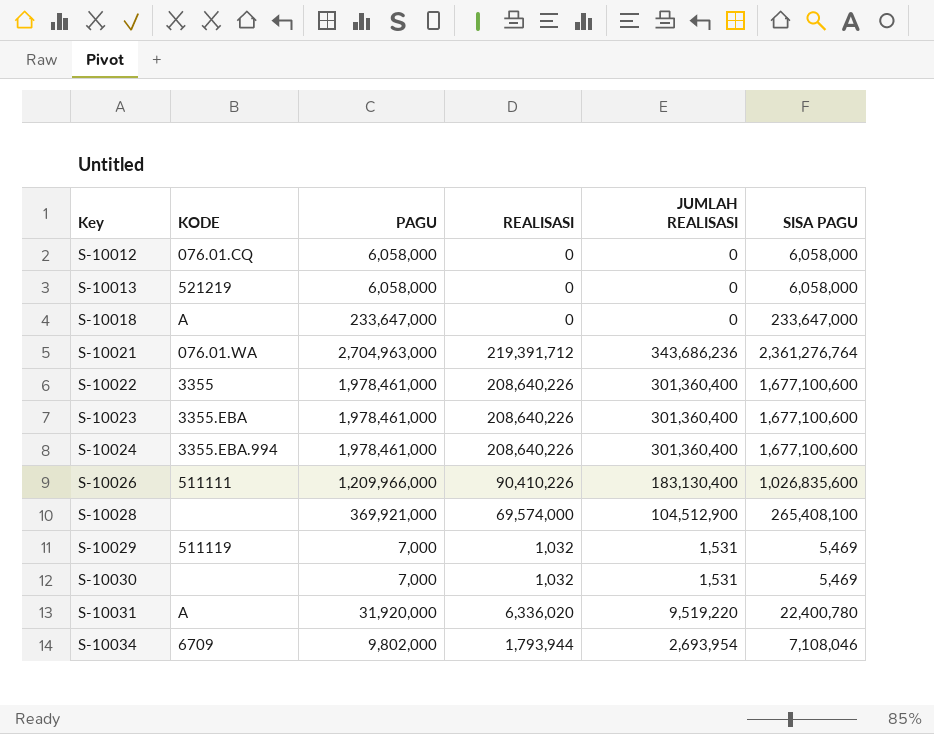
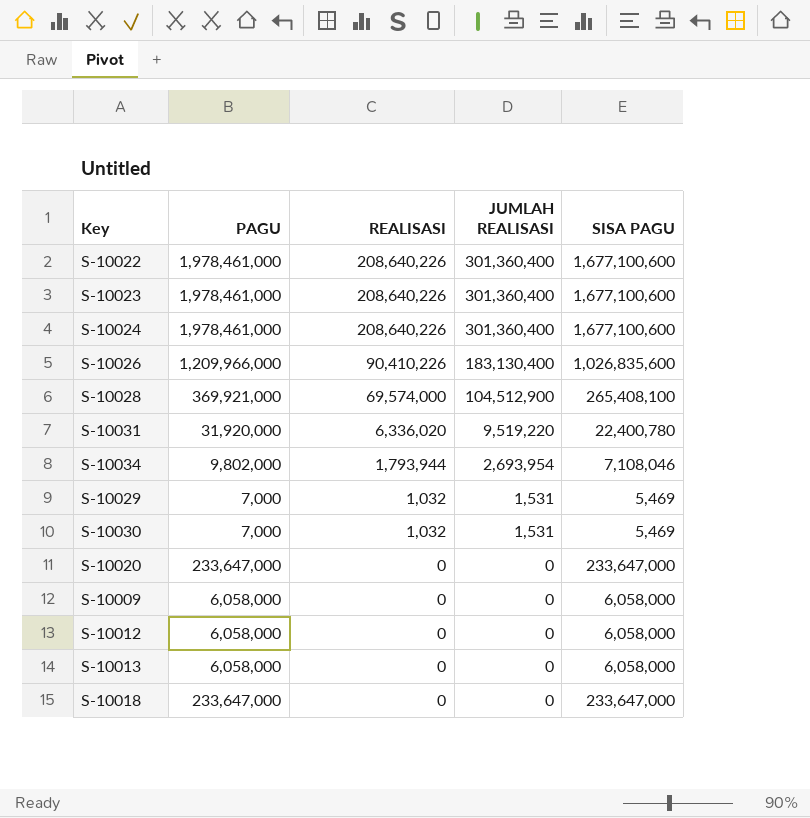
row order: Key ascending -> REALISASI descending
column KODE | position: 2 -> none
row S-10021: 076.01.WA | 2,704,963,000 | 219,391,712 | 343,686,236 | 2,361,276,764 -> none
row S-10020: none -> 233,647,000 | 0 | 0 | 233,647,000
row S-10009: none -> 6,058,000 | 0 | 0 | 6,058,000

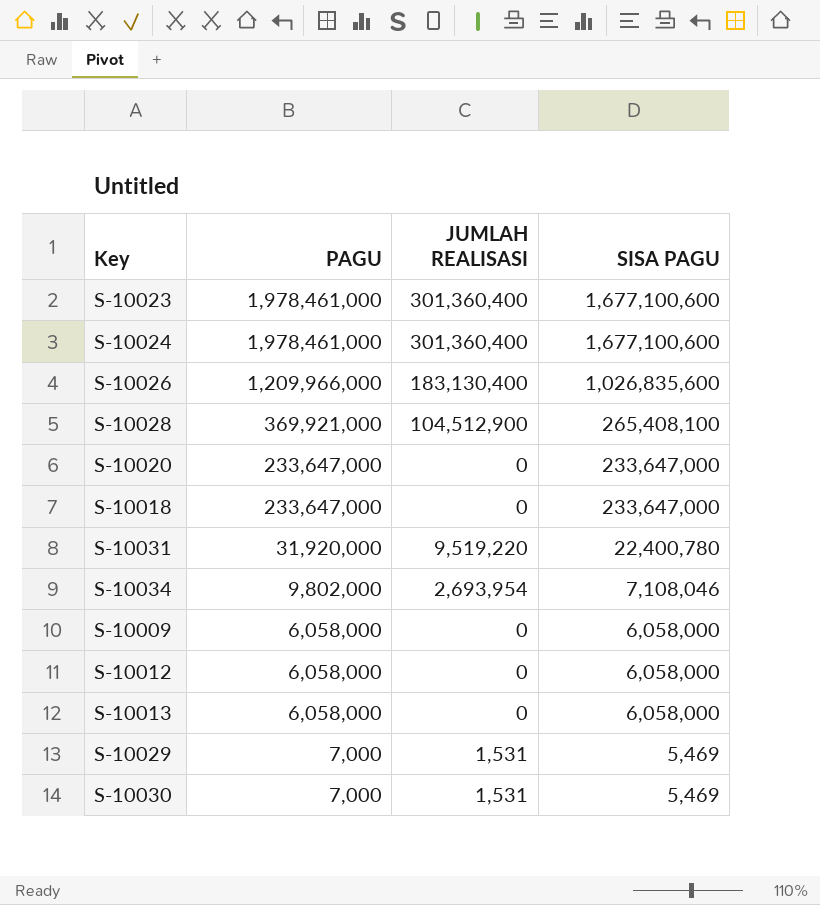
row order: REALISASI descending -> PAGU descending
column REALISASI | position: 3 -> none
row S-10022: 1,978,461,000 | 208,640,226 | 301,360,400 | 1,677,100,600 -> none

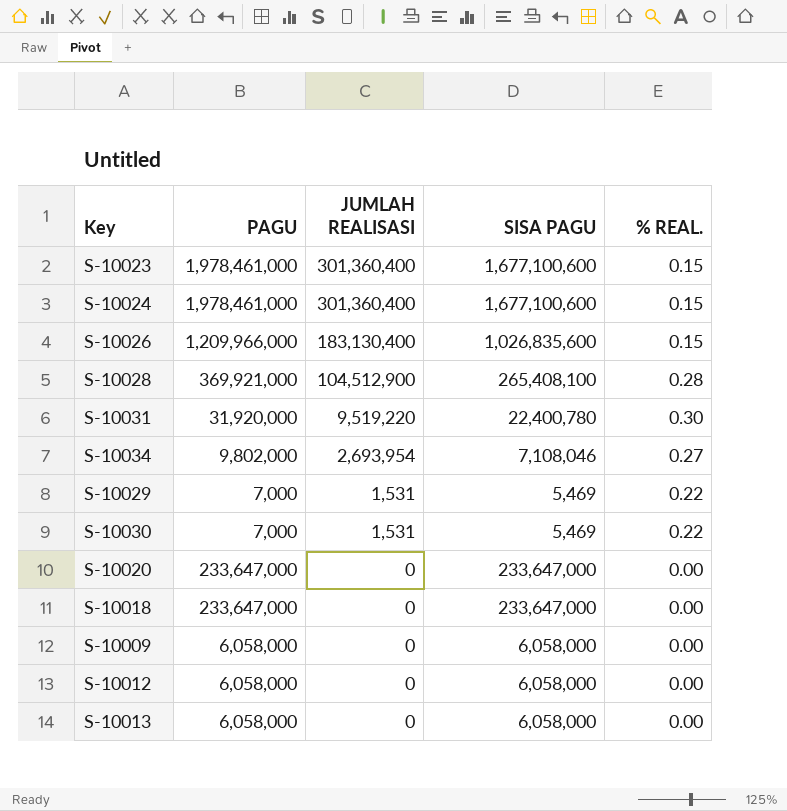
row order: PAGU descending -> JUMLAH REALISASI descending
column % REAL. | position: none -> 5

